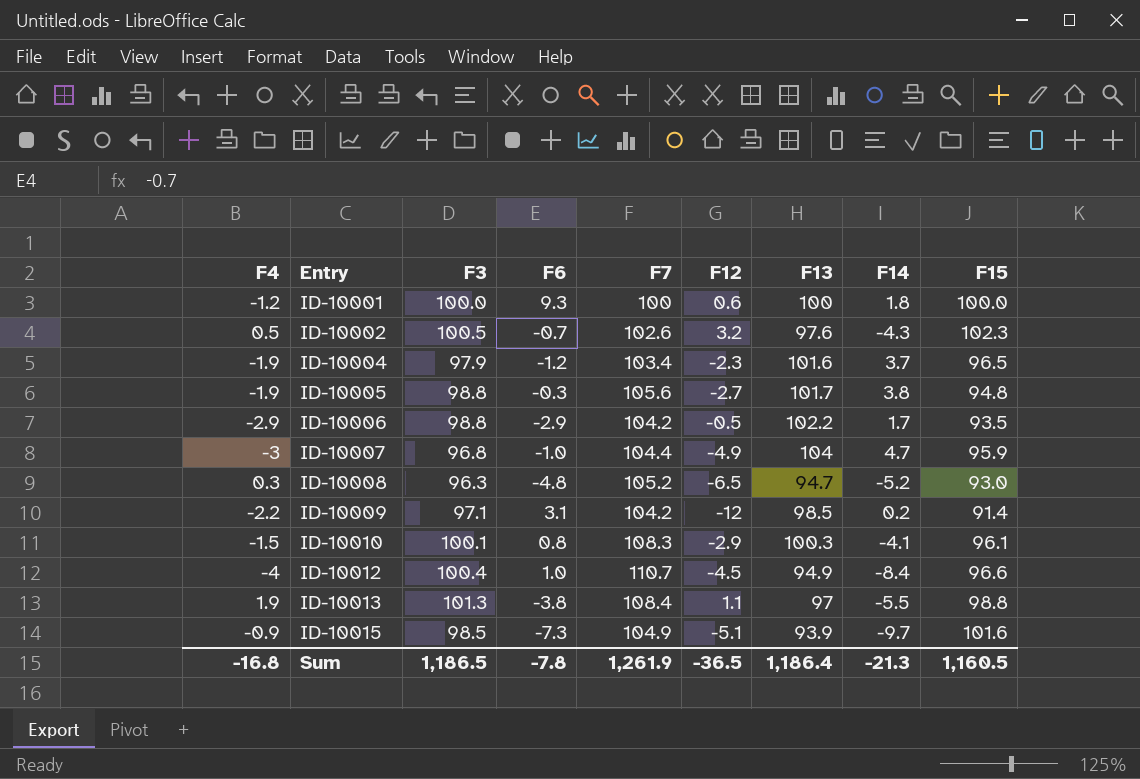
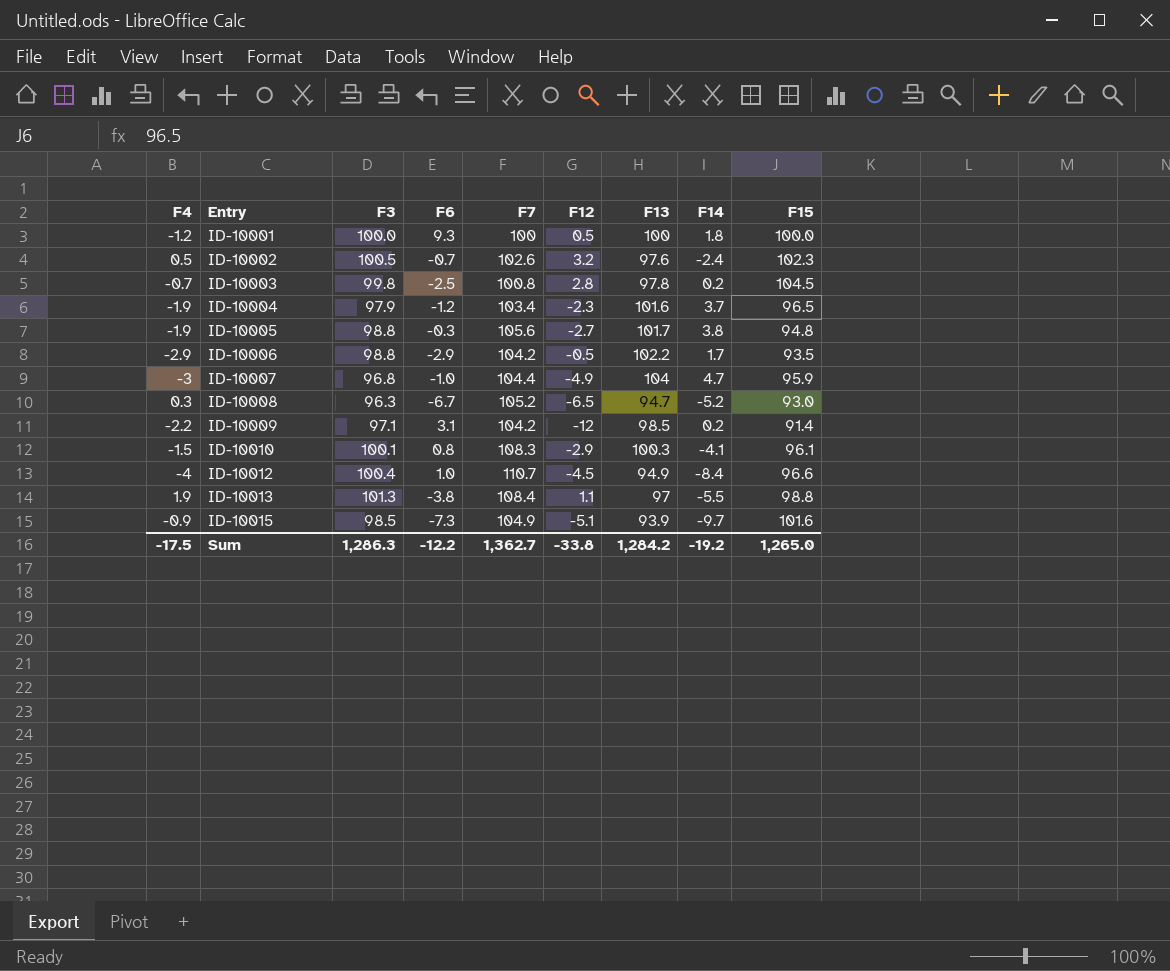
ID-10001 | F12: 0.6 -> 0.5
ID-10002 | F14: -4.3 -> -2.4
row ID-10003: none -> -0.7 | 99.8 | -2.5 | 100.8 | 2.8 | 97.8 | 0.2 | 104.5
ID-10008 | F6: -4.8 -> -6.7
Sum | F4: -16.8 -> -17.5
Sum | F3: 1,186.5 -> 1,286.3
Sum | F6: -7.8 -> -12.2
Sum | F7: 1,261.9 -> 1,362.7
Sum | F12: -36.5 -> -33.8
Sum | F13: 1,186.4 -> 1,284.2
Sum | F14: -21.3 -> -19.2
Sum | F15: 1,160.5 -> 1,265.0

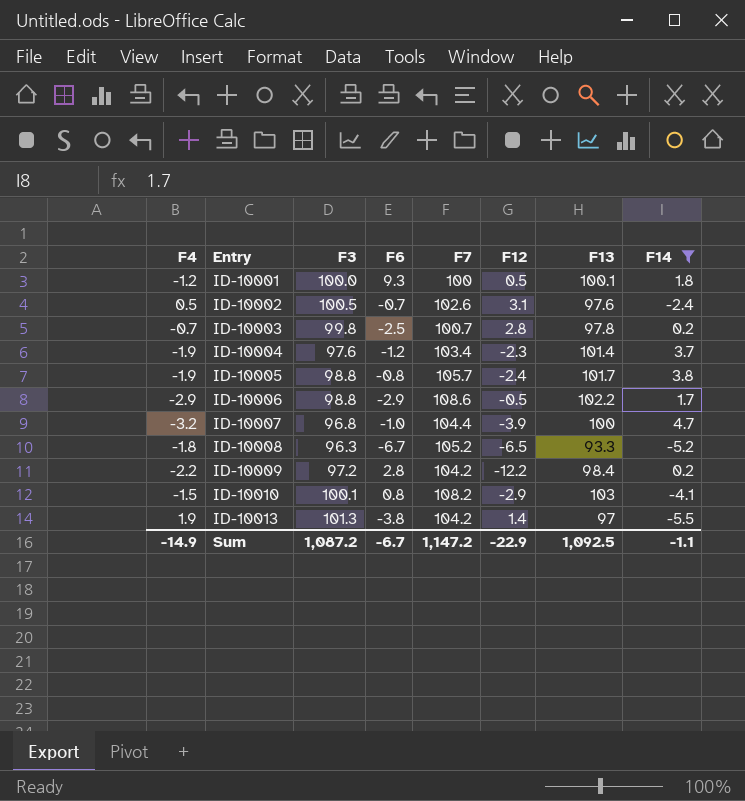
filter: none -> F14 >= -5.5
column F15 | position: 9 -> none
ID-10001 | F13: 100 -> 100.1
ID-10002 | F12: 3.2 -> 3.1
ID-10003 | F7: 100.8 -> 100.7
ID-10004 | F3: 97.9 -> 97.6
ID-10004 | F13: 101.6 -> 101.4
ID-10005 | F6: -0.3 -> -0.8
ID-10005 | F7: 105.6 -> 105.7
ID-10005 | F12: -2.7 -> -2.4
ID-10006 | F7: 104.2 -> 108.6
ID-10007 | F4: -3 -> -3.2
ID-10007 | F12: -4.9 -> -3.9
ID-10007 | F13: 104 -> 100
ID-10008 | F4: 0.3 -> -1.8
ID-10008 | F13: 94.7 -> 93.3
ID-10009 | F3: 97.1 -> 97.2
ID-10009 | F6: 3.1 -> 2.8
ID-10009 | F12: -12 -> -12.2
ID-10009 | F13: 98.5 -> 98.4
ID-10010 | F7: 108.3 -> 108.2
ID-10010 | F13: 100.3 -> 103
ID-10013 | F7: 108.4 -> 104.2
ID-10013 | F12: 1.1 -> 1.4
Sum | F4: -17.5 -> -14.9
Sum | F3: 1,286.3 -> 1,087.2
Sum | F6: -12.2 -> -6.7
Sum | F7: 1,362.7 -> 1,147.2
Sum | F12: -33.8 -> -22.9
Sum | F13: 1,284.2 -> 1,092.5
Sum | F14: -19.2 -> -1.1

